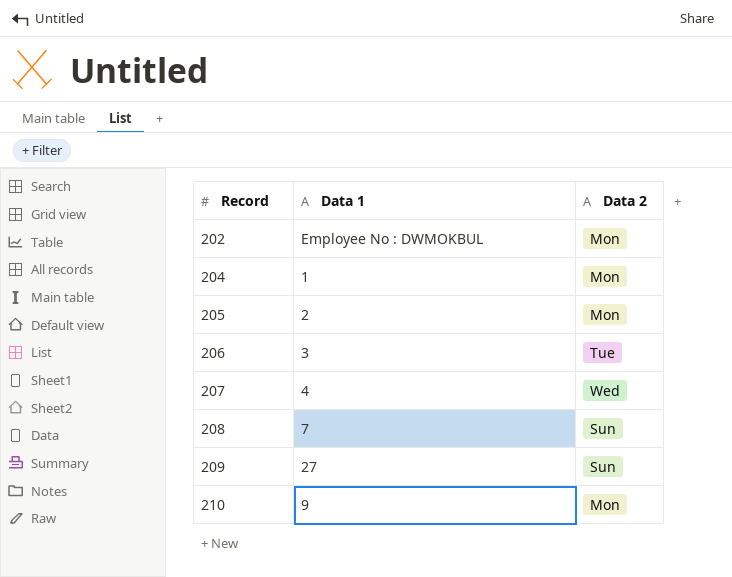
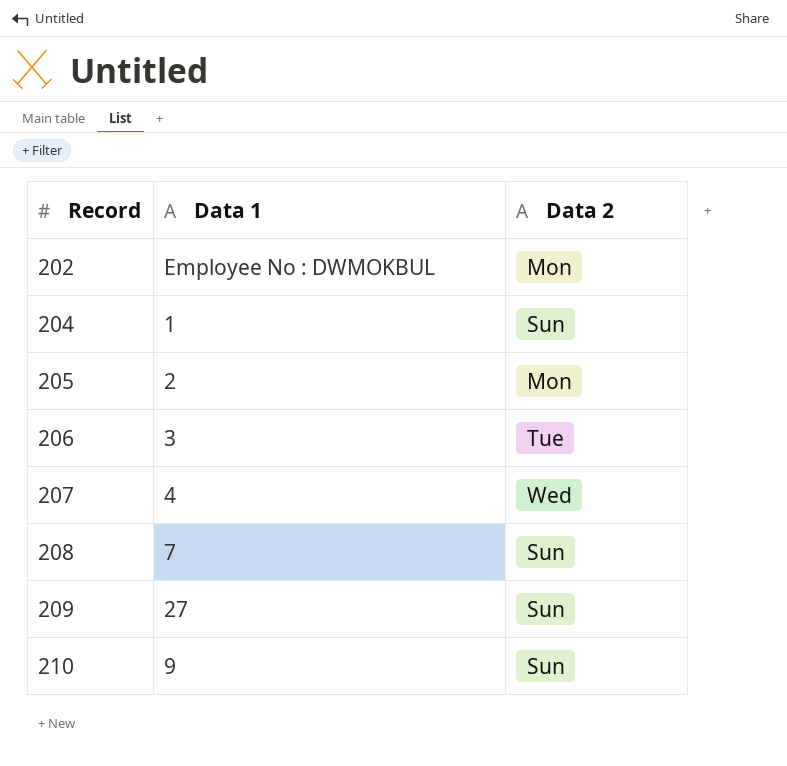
204 | Data 2: Mon -> Sun
210 | Data 2: Mon -> Sun

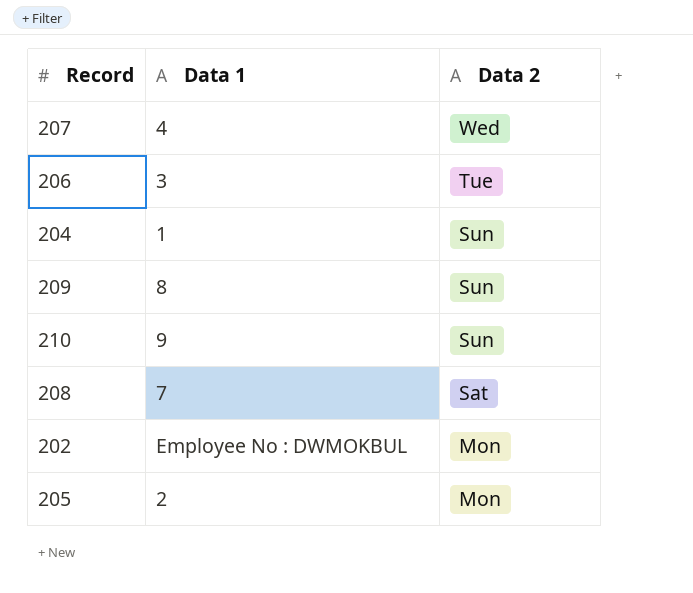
row order: Record ascending -> Data 2 descending
209 | Data 1: 27 -> 8
208 | Data 2: Sun -> Sat

